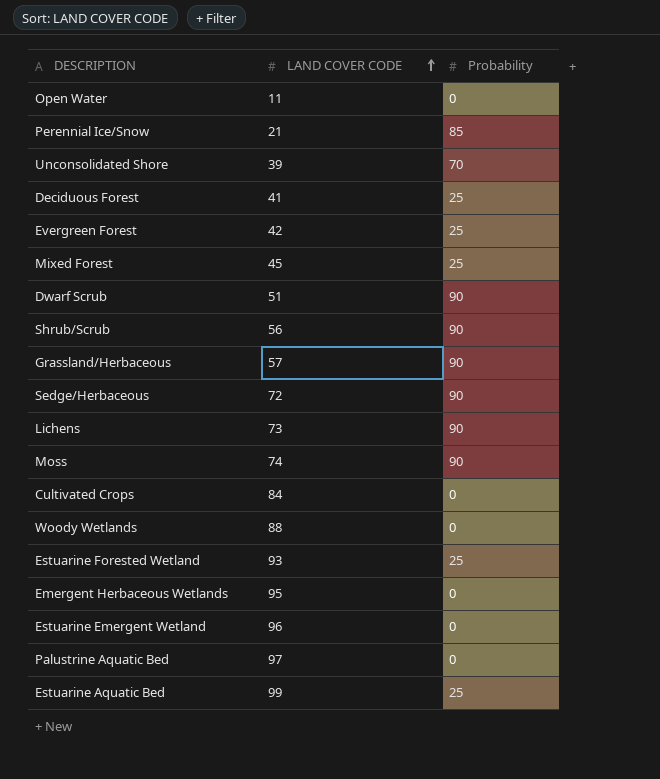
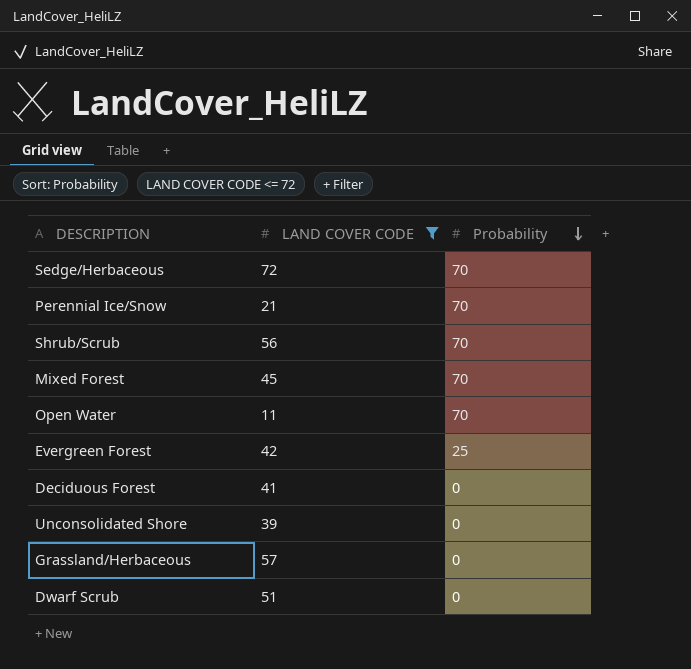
filter: none -> LAND COVER CODE <= 72
row order: LAND COVER CODE ascending -> Probability descending
Sedge/Herbaceous | Probability: 90 -> 70
Perennial Ice/Snow | Probability: 85 -> 70
Shrub/Scrub | Probability: 90 -> 70
Mixed Forest | Probability: 25 -> 70
Open Water | Probability: 0 -> 70
Deciduous Forest | Probability: 25 -> 0
Unconsolidated Shore | Probability: 70 -> 0
Grassland/Herbaceous | Probability: 90 -> 0
Dwarf Scrub | Probability: 90 -> 0

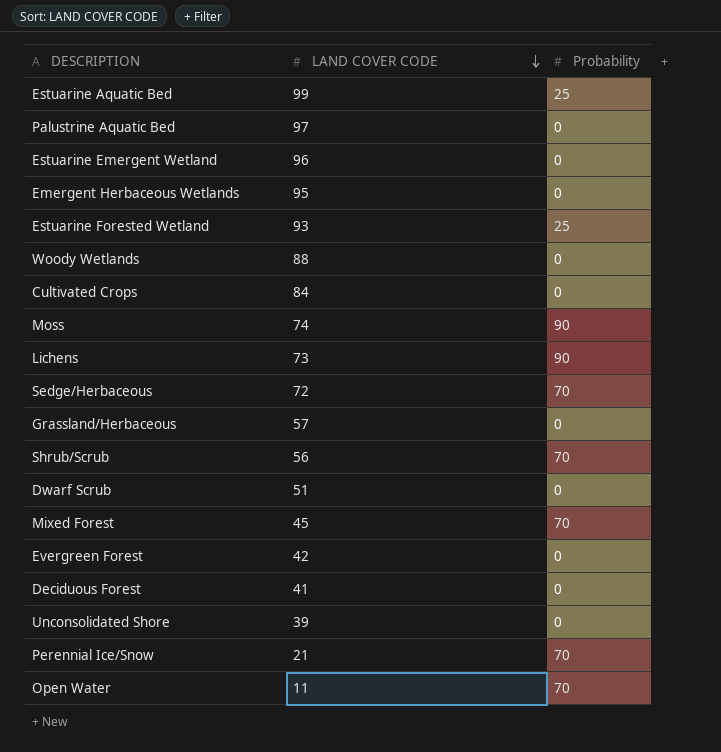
filter: LAND COVER CODE <= 72 -> none
row order: Probability descending -> LAND COVER CODE descending
Evergreen Forest | Probability: 25 -> 0

